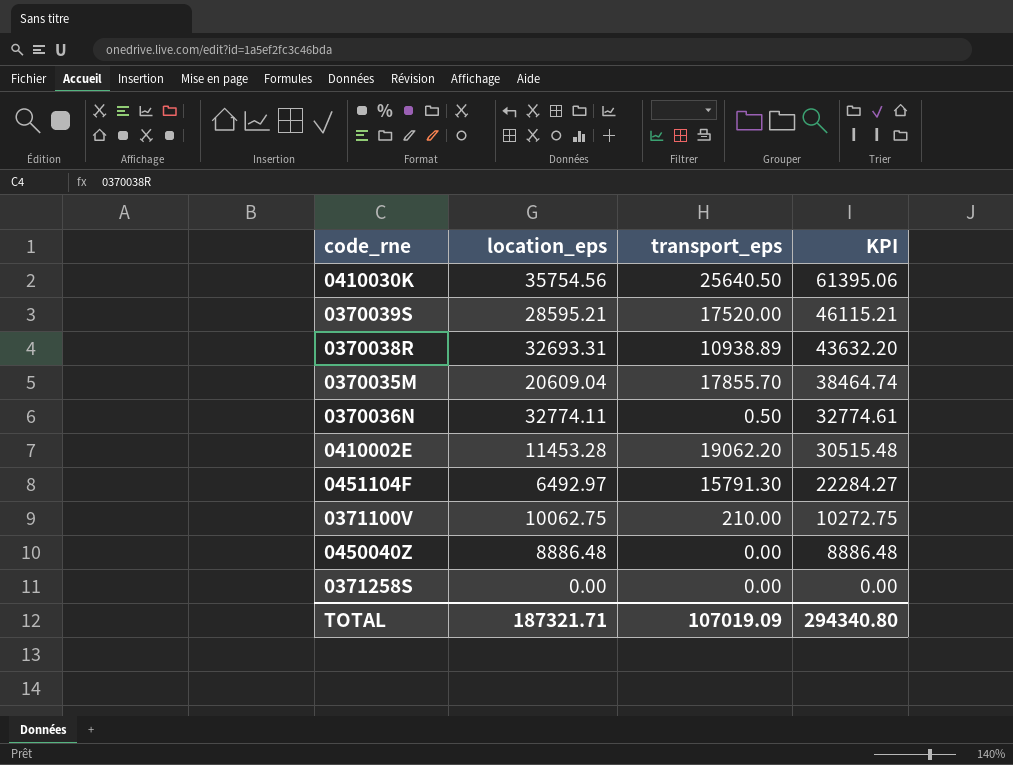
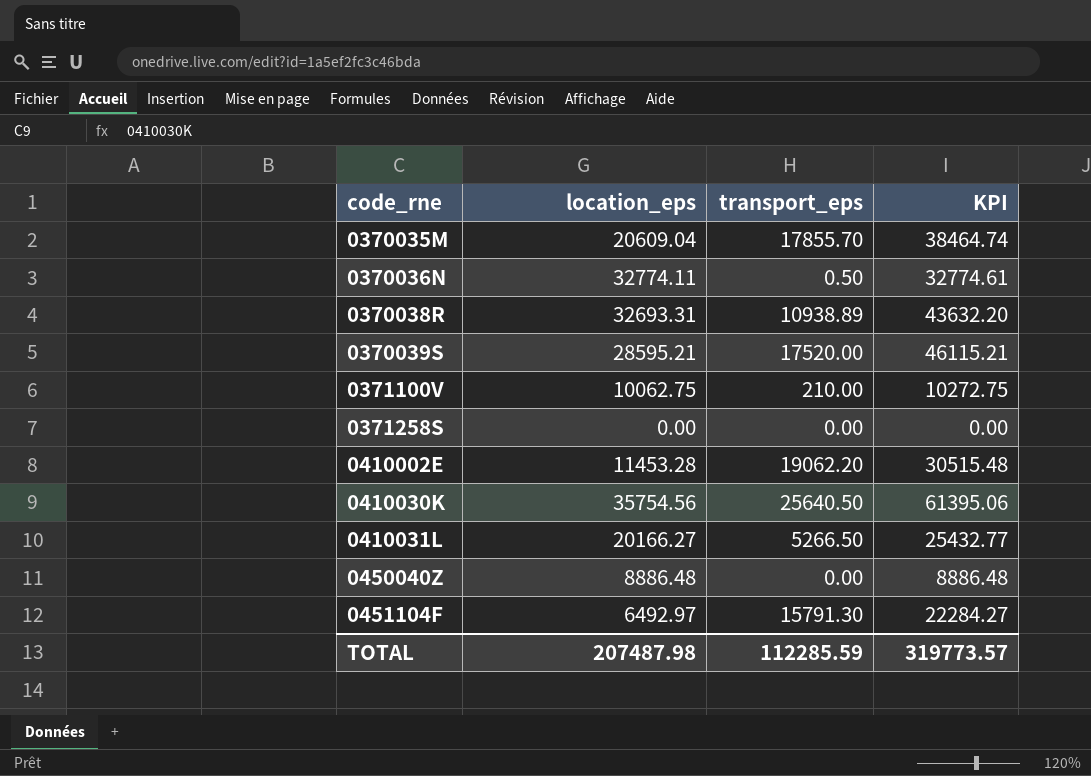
row order: KPI descending -> code_rne ascending
row 0410031L: none -> 20166.27 | 5266.50 | 25432.77
TOTAL | location_eps: 187321.71 -> 207487.98
TOTAL | transport_eps: 107019.09 -> 112285.59
TOTAL | KPI: 294340.80 -> 319773.57

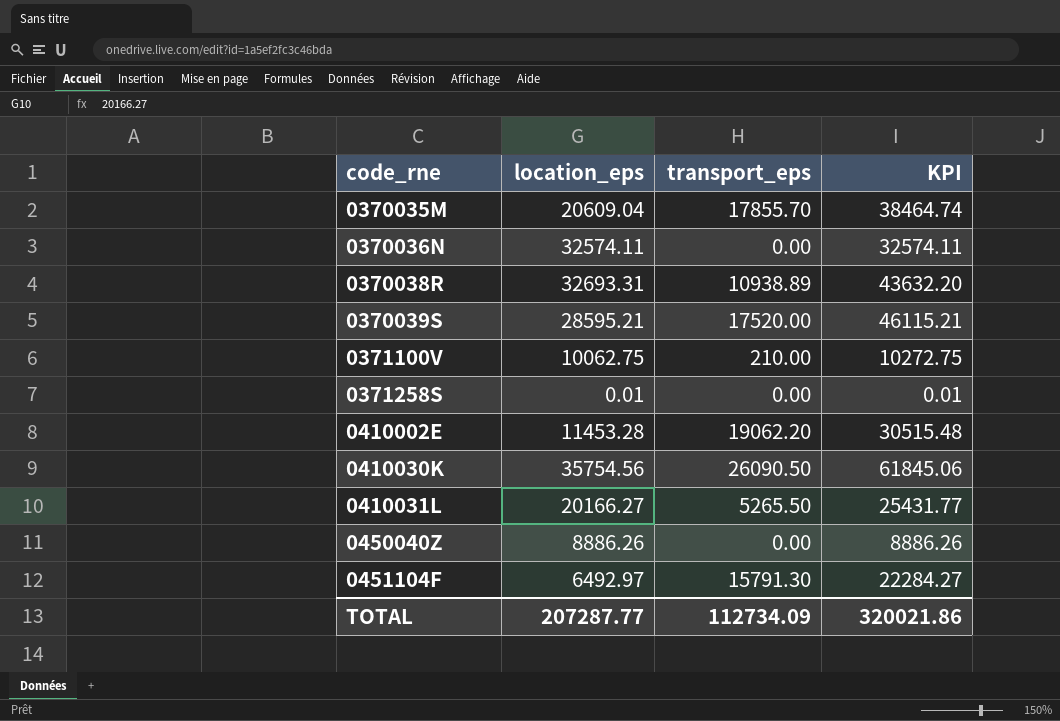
0370036N | location_eps: 32774.11 -> 32574.11
0370036N | transport_eps: 0.50 -> 0.00
0370036N | KPI: 32774.61 -> 32574.11
0371258S | location_eps: 0.00 -> 0.01
0371258S | KPI: 0.00 -> 0.01
0410030K | transport_eps: 25640.50 -> 26090.50
0410030K | KPI: 61395.06 -> 61845.06
0410031L | transport_eps: 5266.50 -> 5265.50
0410031L | KPI: 25432.77 -> 25431.77
0450040Z | location_eps: 8886.48 -> 8886.26
0450040Z | KPI: 8886.48 -> 8886.26
TOTAL | location_eps: 207487.98 -> 207287.77
TOTAL | transport_eps: 112285.59 -> 112734.09
TOTAL | KPI: 319773.57 -> 320021.86

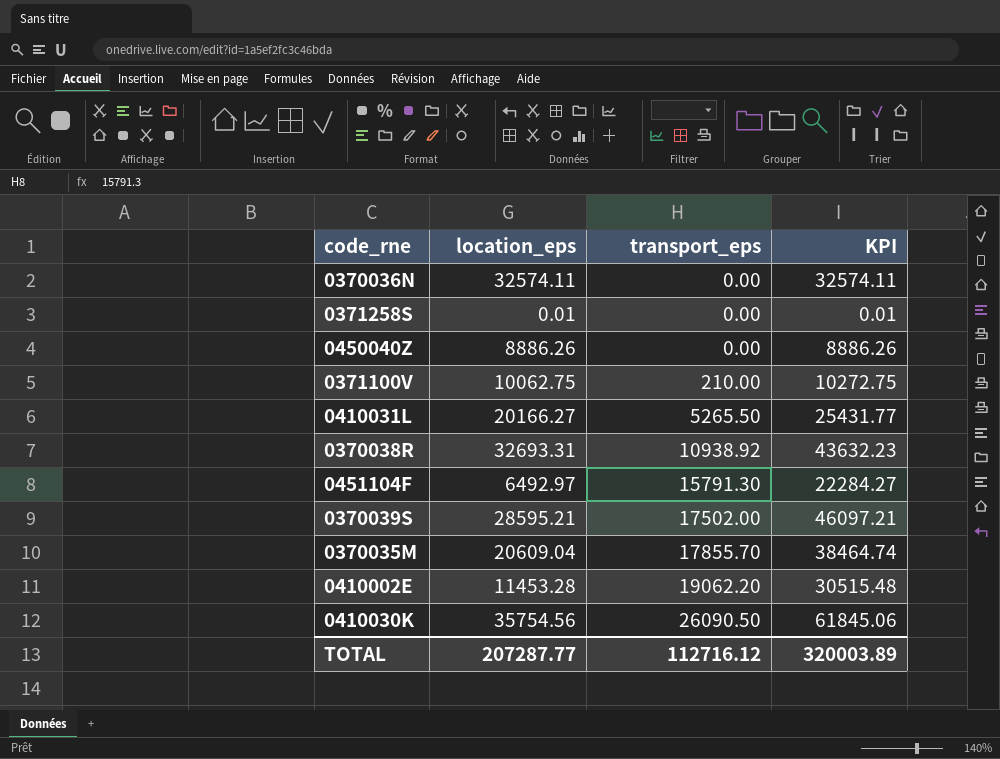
row order: code_rne ascending -> transport_eps ascending
0370038R | transport_eps: 10938.89 -> 10938.92
0370038R | KPI: 43632.20 -> 43632.23
0370039S | transport_eps: 17520.00 -> 17502.00
0370039S | KPI: 46115.21 -> 46097.21
TOTAL | transport_eps: 112734.09 -> 112716.12
TOTAL | KPI: 320021.86 -> 320003.89

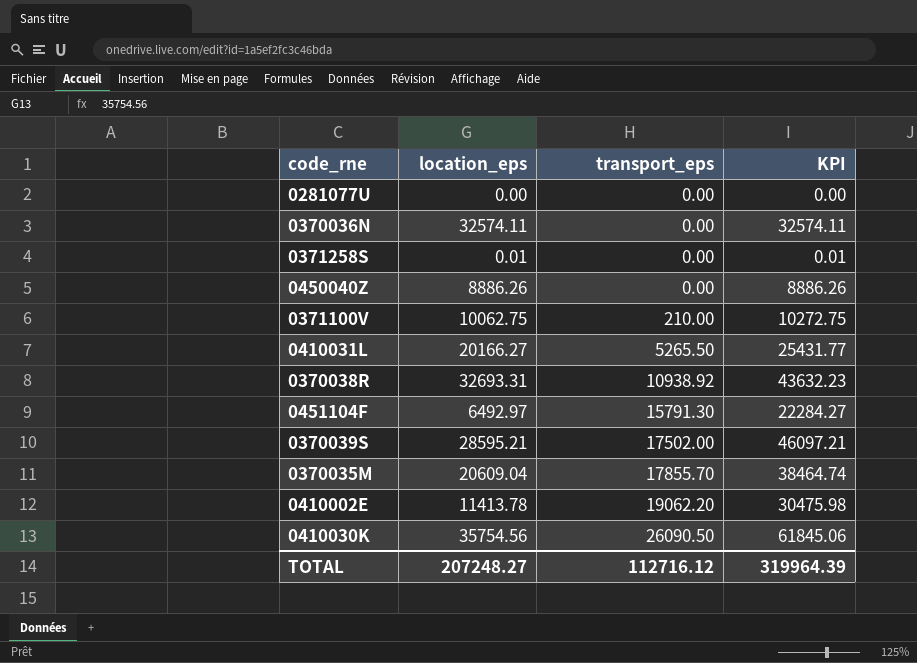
row 0281077U: none -> 0.00 | 0.00 | 0.00
0410002E | location_eps: 11453.28 -> 11413.78
0410002E | KPI: 30515.48 -> 30475.98
TOTAL | location_eps: 207287.77 -> 207248.27
TOTAL | KPI: 320003.89 -> 319964.39

